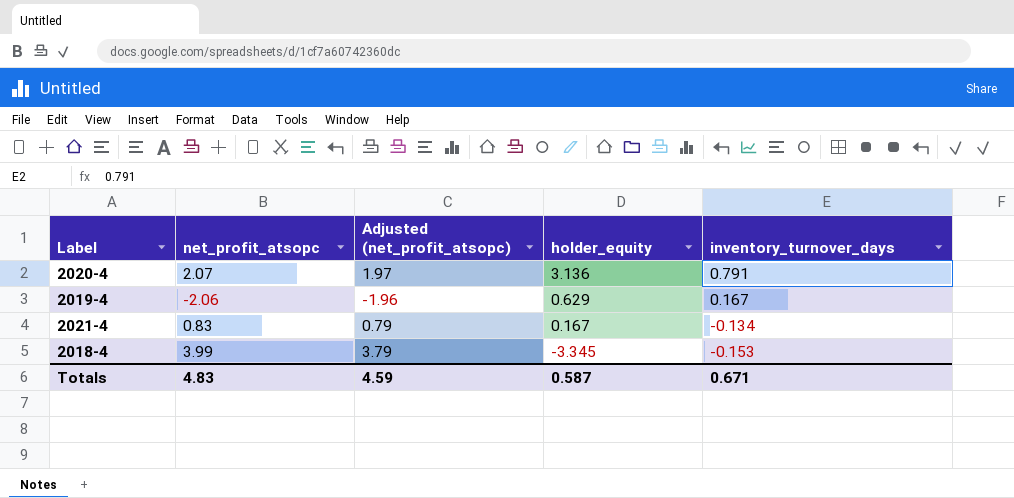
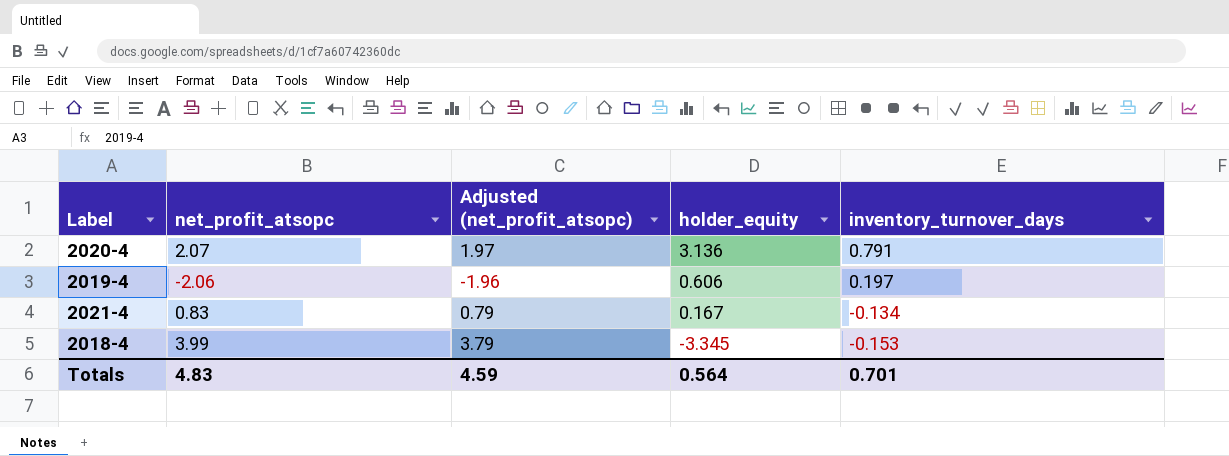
2019-4 | holder_equity: 0.629 -> 0.606
2019-4 | inventory_turnover_days: 0.167 -> 0.197
Totals | holder_equity: 0.587 -> 0.564
Totals | inventory_turnover_days: 0.671 -> 0.701

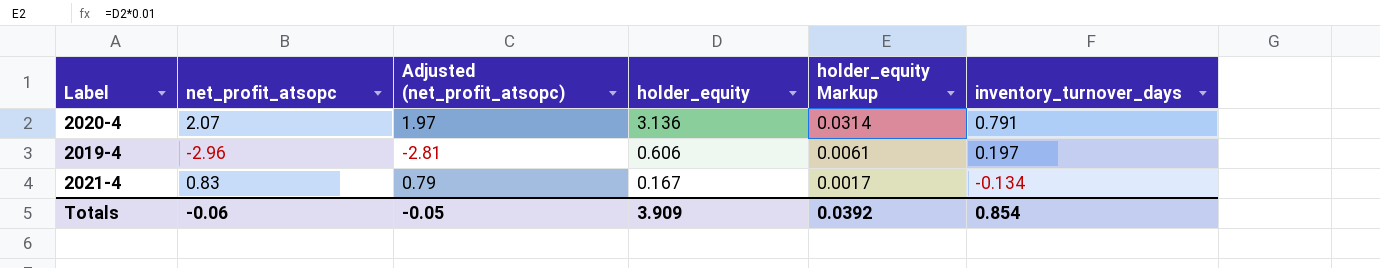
column holder_equity Markup | formula: none -> [holder_equity] * 0.01
row 2018-4: 3.99 | 3.79 | -3.345 | -0.153 -> none
2019-4 | net_profit_atsopc: -2.06 -> -2.96
2019-4 | Adjusted (net_profit_atsopc): -1.96 -> -2.81
Totals | net_profit_atsopc: 4.83 -> -0.06
Totals | Adjusted (net_profit_atsopc): 4.59 -> -0.05
Totals | holder_equity: 0.564 -> 3.909
Totals | inventory_turnover_days: 0.701 -> 0.854

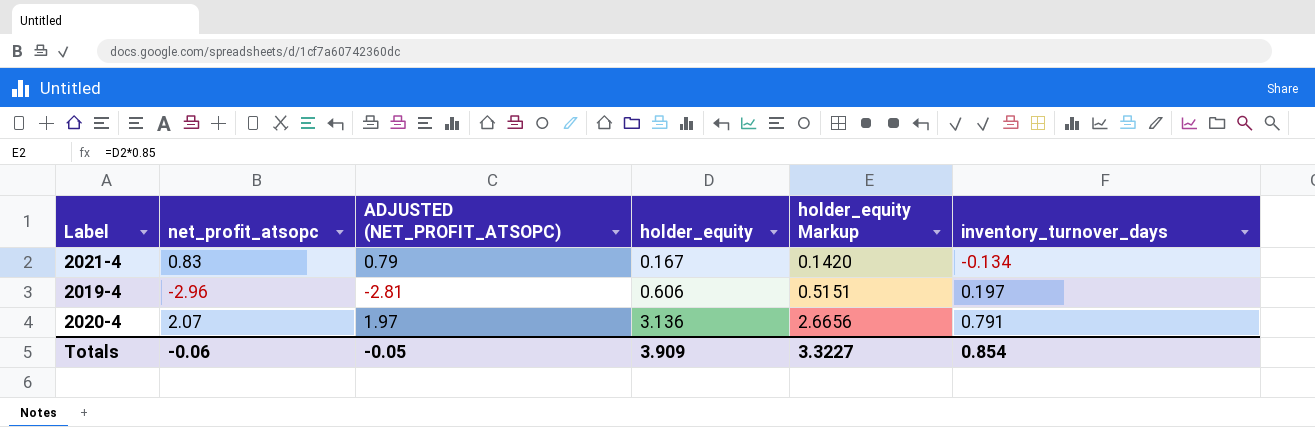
row order: holder_equity descending -> holder_equity ascending
column name: Adjusted (net_profit_atsopc) -> ADJUSTED (NET_PROFIT_ATSOPC)
column holder_equity Markup | formula: [holder_equity] * 0.01 -> [holder_equity] * 0.85
Totals | holder_equity Markup: 0.0392 -> 3.3227

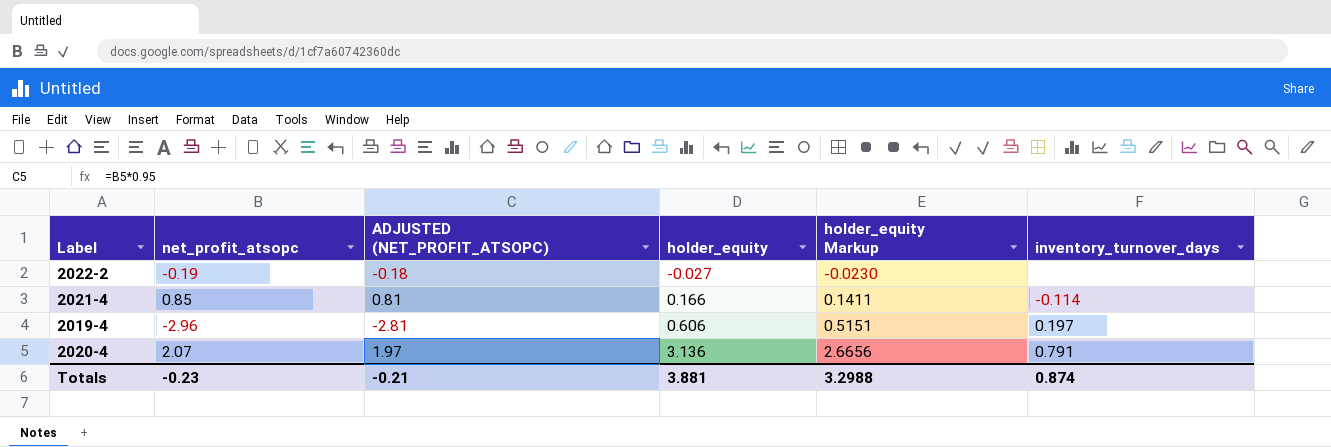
row 2022-2: none -> -0.19 | -0.18 | -0.027 | -0.0230 | none
2021-4 | net_profit_atsopc: 0.83 -> 0.85
2021-4 | ADJUSTED (NET_PROFIT_ATSOPC): 0.79 -> 0.81
2021-4 | holder_equity: 0.167 -> 0.166
2021-4 | holder_equity Markup: 0.1420 -> 0.1411
2021-4 | inventory_turnover_days: -0.134 -> -0.114
Totals | net_profit_atsopc: -0.06 -> -0.23
Totals | ADJUSTED (NET_PROFIT_ATSOPC): -0.05 -> -0.21
Totals | holder_equity: 3.909 -> 3.881
Totals | holder_equity Markup: 3.3227 -> 3.2988
Totals | inventory_turnover_days: 0.854 -> 0.874

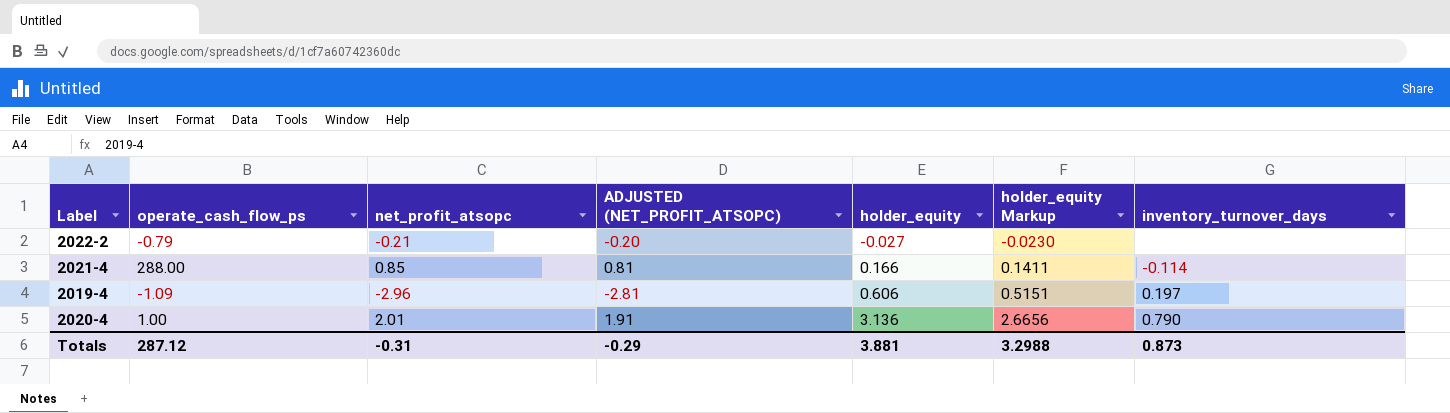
column operate_cash_flow_ps | position: none -> 2
2022-2 | net_profit_atsopc: -0.19 -> -0.21
2022-2 | ADJUSTED (NET_PROFIT_ATSOPC): -0.18 -> -0.20
2020-4 | net_profit_atsopc: 2.07 -> 2.01
2020-4 | ADJUSTED (NET_PROFIT_ATSOPC): 1.97 -> 1.91
2020-4 | inventory_turnover_days: 0.791 -> 0.790
Totals | net_profit_atsopc: -0.23 -> -0.31
Totals | ADJUSTED (NET_PROFIT_ATSOPC): -0.21 -> -0.29
Totals | inventory_turnover_days: 0.874 -> 0.873

